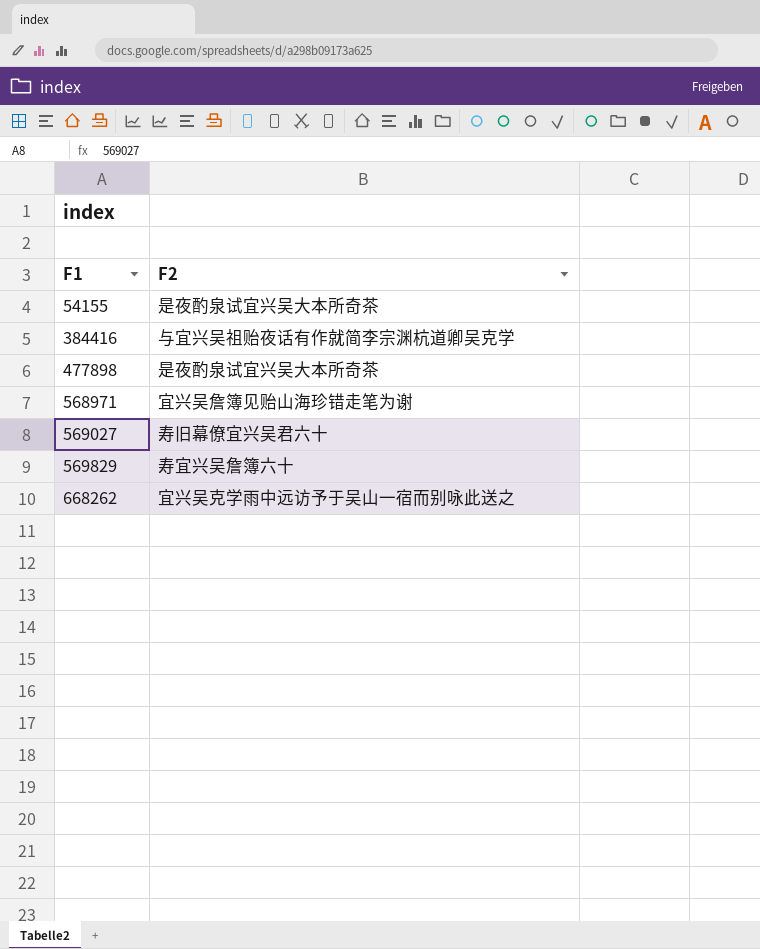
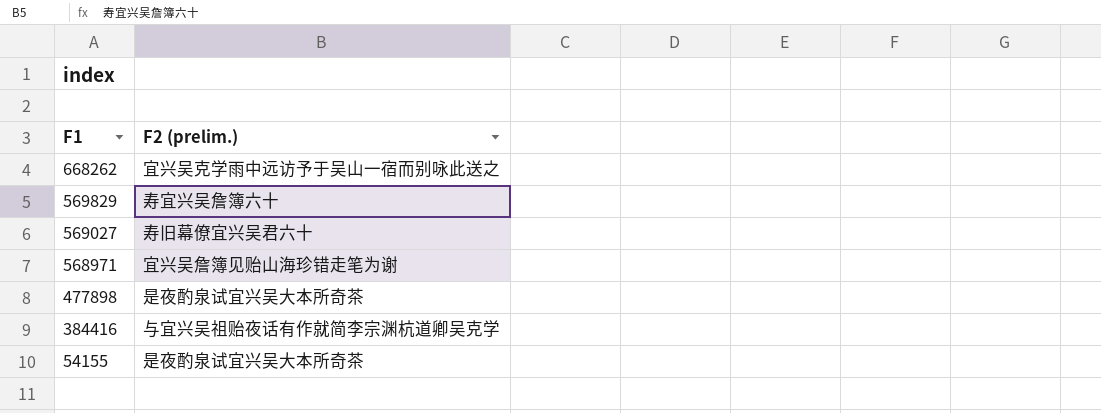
row order: F1 ascending -> F1 descending
column name: F2 -> F2 (prelim.)

